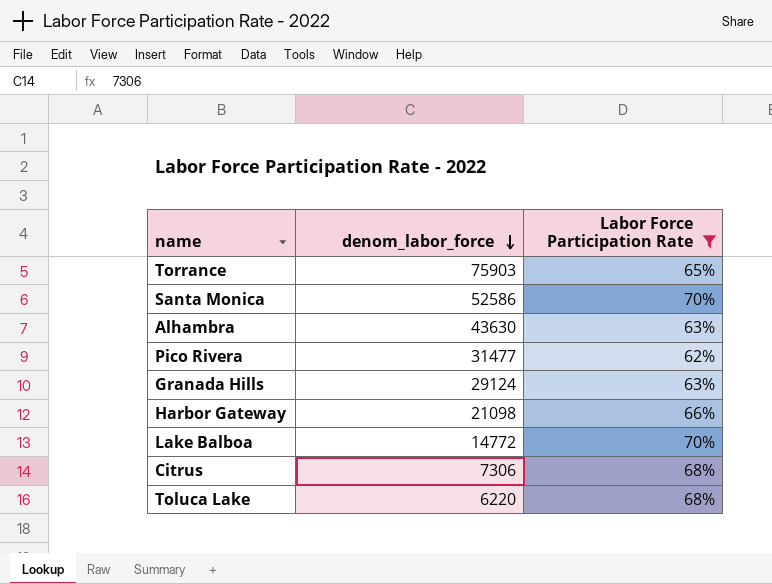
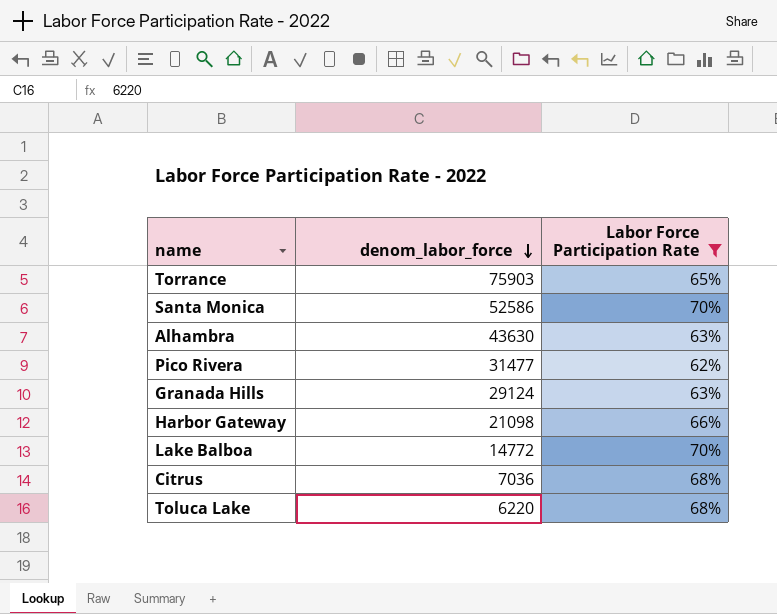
Citrus | denom_labor_force: 7306 -> 7036

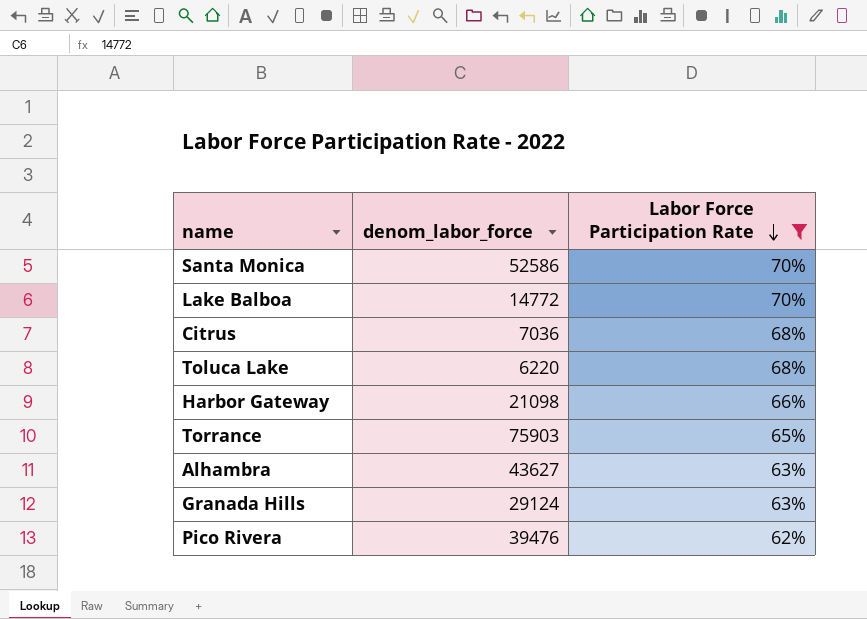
row order: denom_labor_force descending -> Labor Force Participation Rate descending
Alhambra | denom_labor_force: 43630 -> 43627
Pico Rivera | denom_labor_force: 31477 -> 39476

